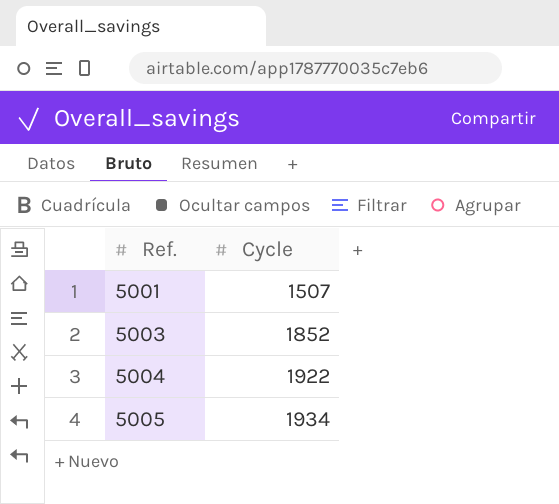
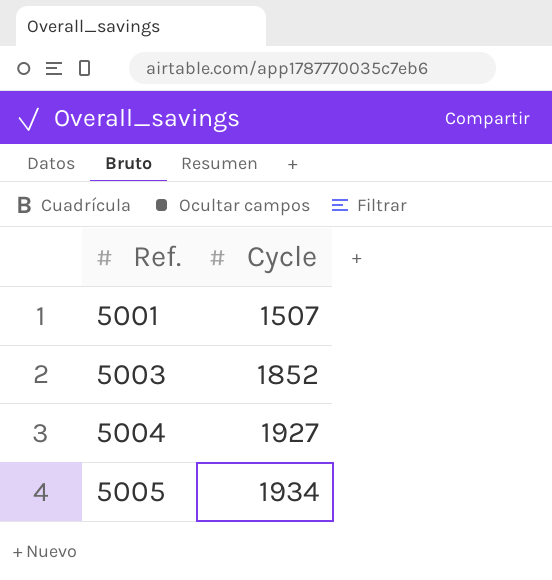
5004 | Cycle: 1922 -> 1927

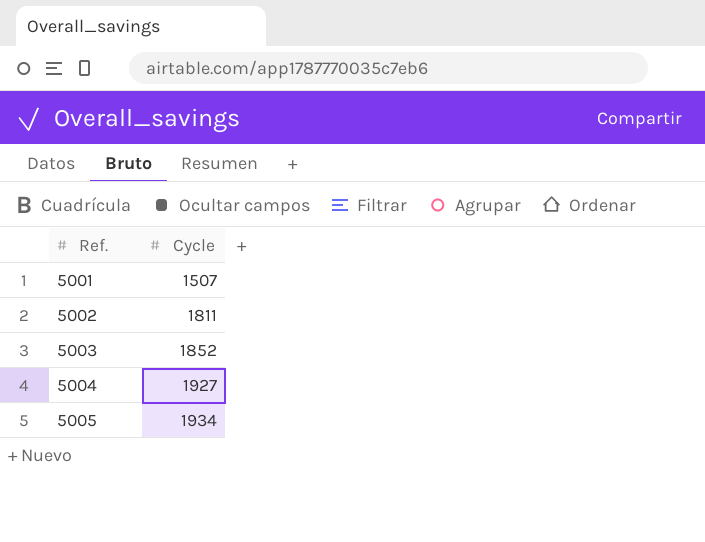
row 5002: none -> 1811

